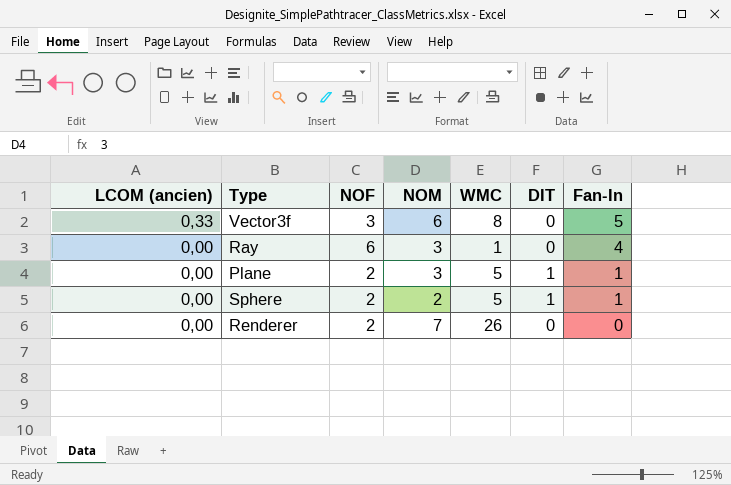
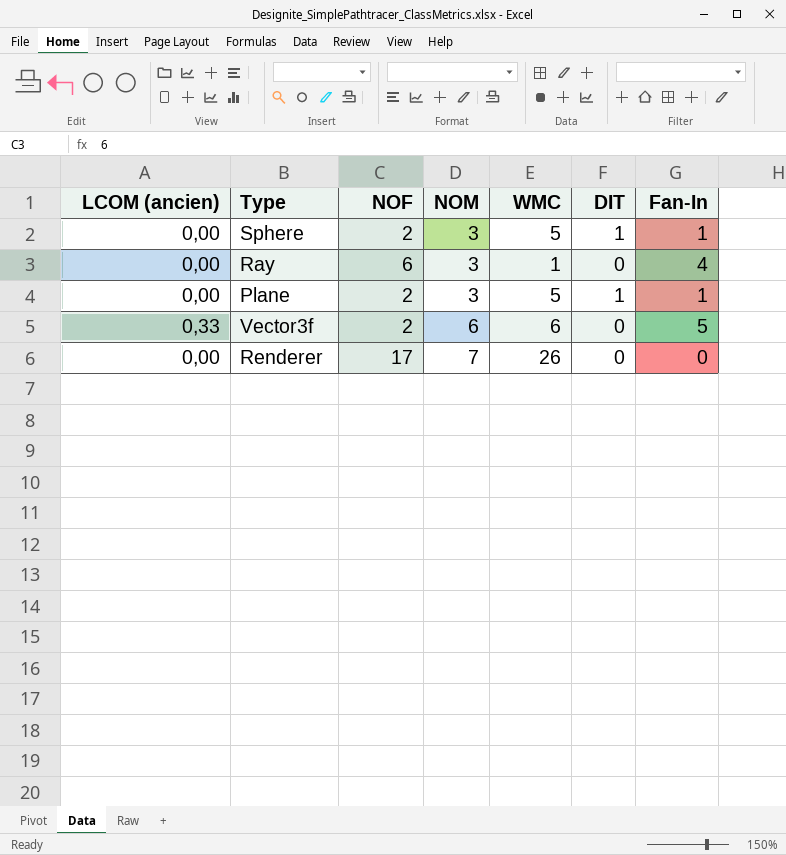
row order: LCOM (ancien) descending -> NOM ascending
Sphere | NOM: 2 -> 3
Vector3f | NOF: 3 -> 2
Vector3f | WMC: 8 -> 6
Renderer | NOF: 2 -> 17

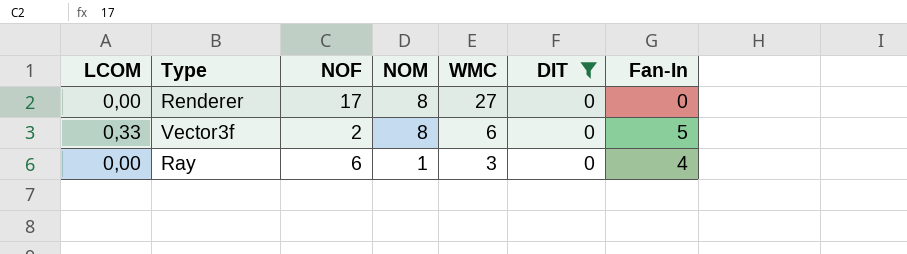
filter: none -> DIT = 0
row order: NOM ascending -> NOM descending
column name: LCOM (ancien) -> LCOM
Renderer | NOM: 7 -> 8
Renderer | WMC: 26 -> 27
Vector3f | NOM: 6 -> 8
Ray | NOM: 3 -> 1
Ray | WMC: 1 -> 3

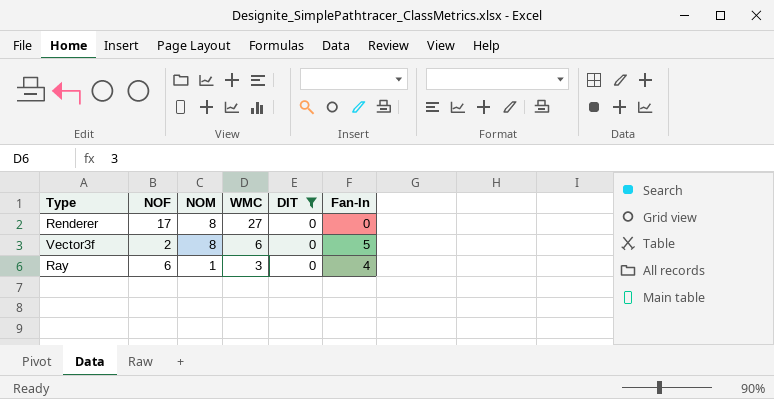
column LCOM | position: 1 -> none

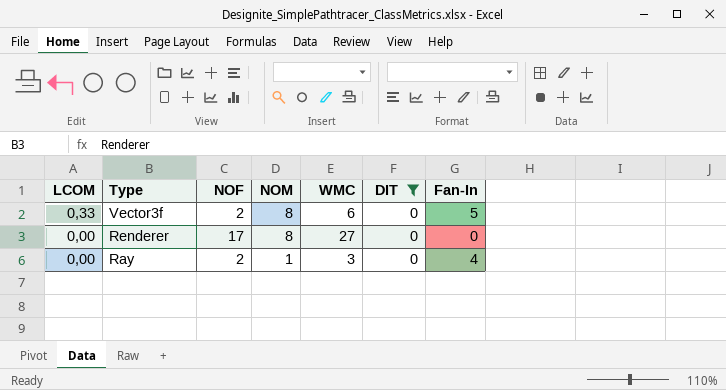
row order: NOM descending -> LCOM descending
column LCOM | position: none -> 1
Ray | NOF: 6 -> 2

